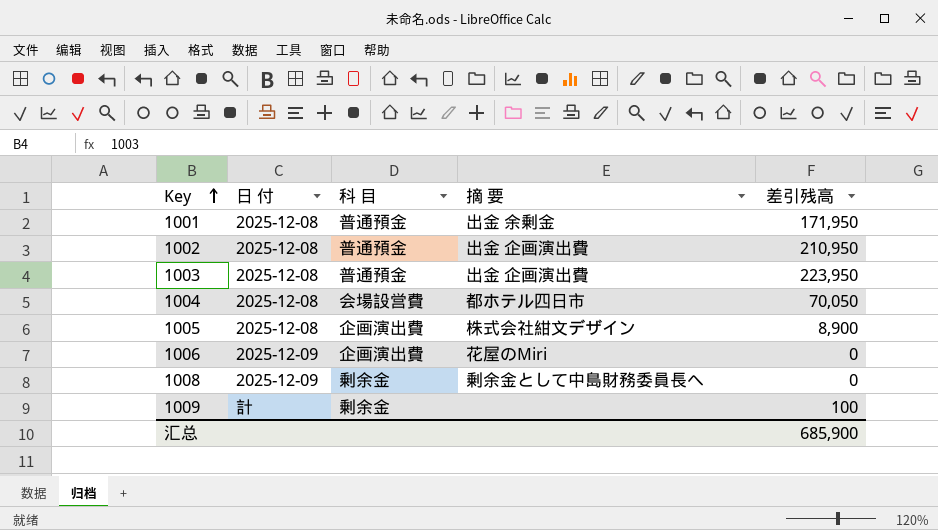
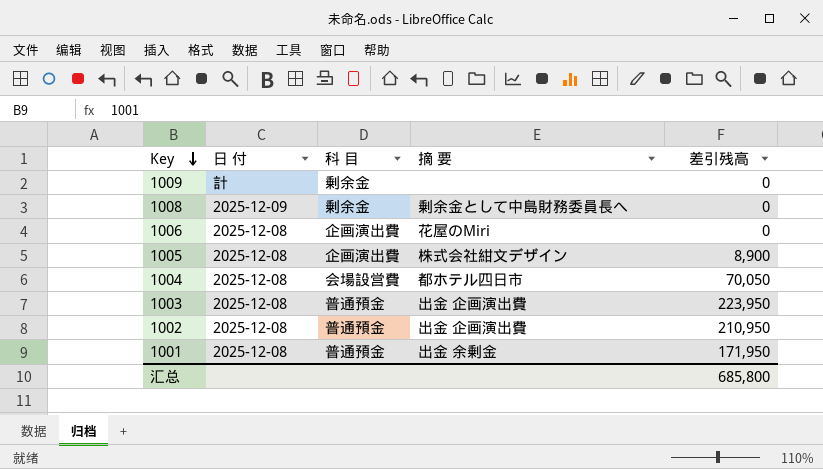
row order: Key ascending -> Key descending
1009 | 差引残高: 100 -> 0
1006 | 日 付: 2025-12-09 -> 2025-12-08
汇总 | 差引残高: 685,900 -> 685,800

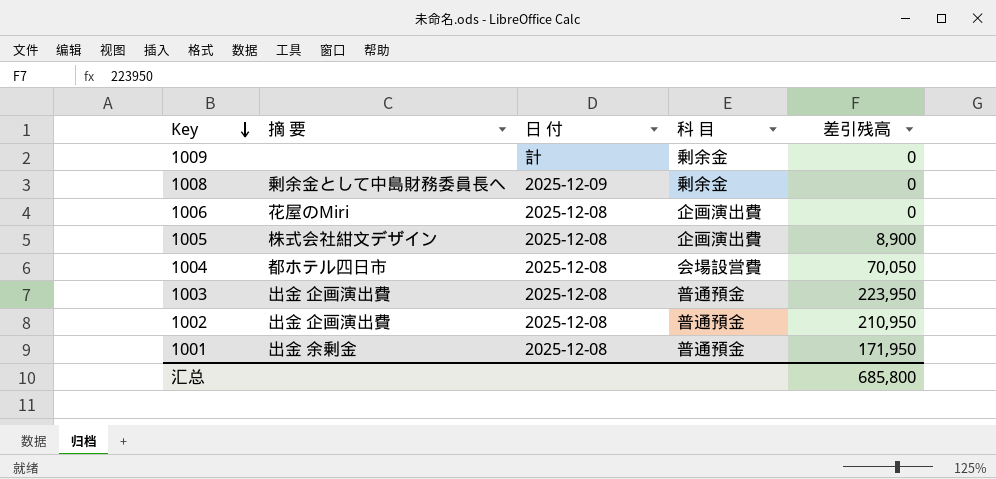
column 摘 要 | position: 4 -> 2

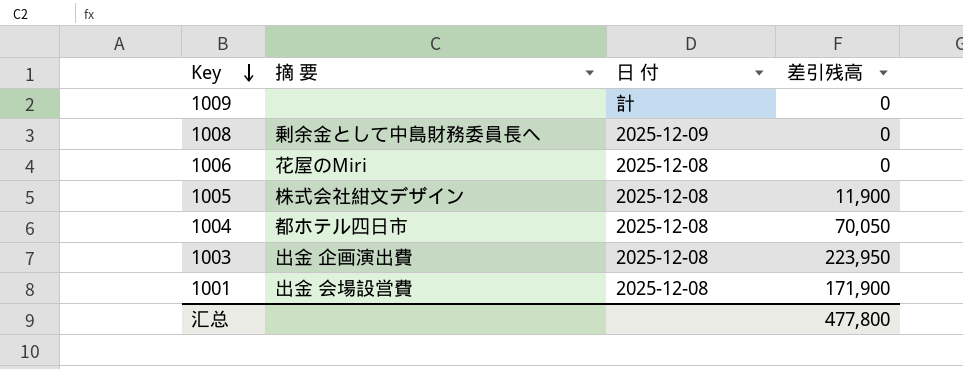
column 科 目 | position: 4 -> none
row 1002: 出金 企画演出費 | 2025-12-08 | 普通預金 | 210,950 -> none
1005 | 差引残高: 8,900 -> 11,900
1001 | 摘 要: 出金 余剰金 -> 出金 会場設営費
1001 | 差引残高: 171,950 -> 171,900
汇总 | 差引残高: 685,800 -> 477,800

